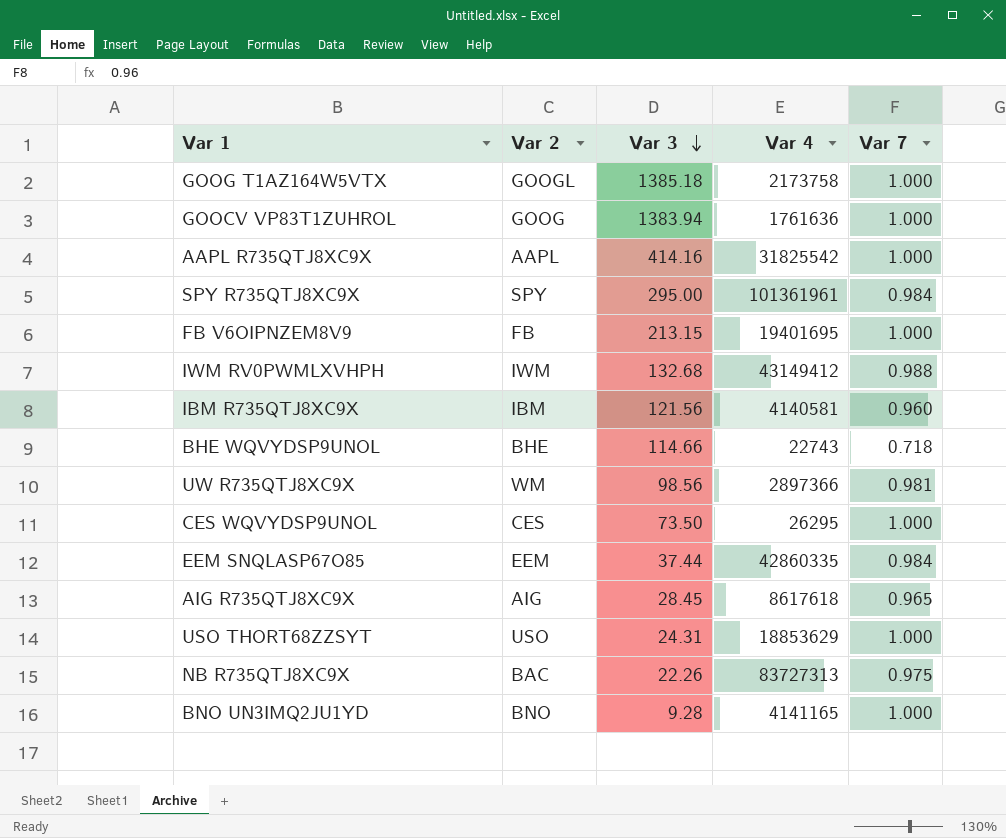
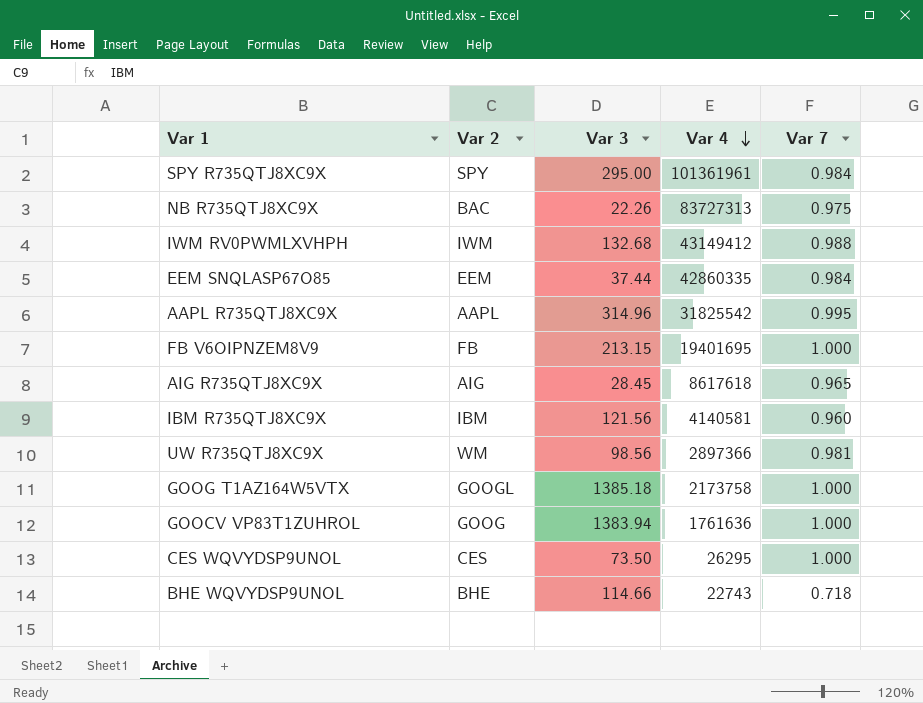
row order: Var 3 descending -> Var 4 descending
row USO THORT68ZZSYT: USO | 24.31 | 18853629 | 1.000 -> none
row BNO UN3IMQ2JU1YD: BNO | 9.28 | 4141165 | 1.000 -> none
AAPL R735QTJ8XC9X | Var 3: 414.16 -> 314.96
AAPL R735QTJ8XC9X | Var 7: 1.000 -> 0.995

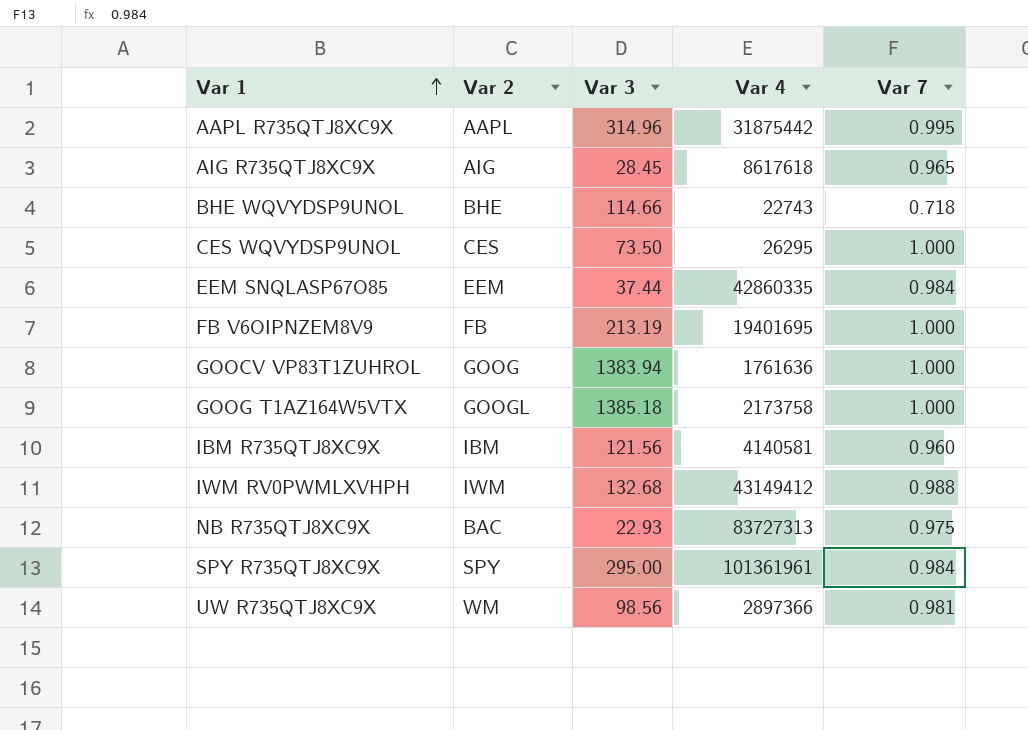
row order: Var 4 descending -> Var 1 ascending
AAPL R735QTJ8XC9X | Var 4: 31825542 -> 31875442
FB V6OIPNZEM8V9 | Var 3: 213.15 -> 213.19
NB R735QTJ8XC9X | Var 3: 22.26 -> 22.93

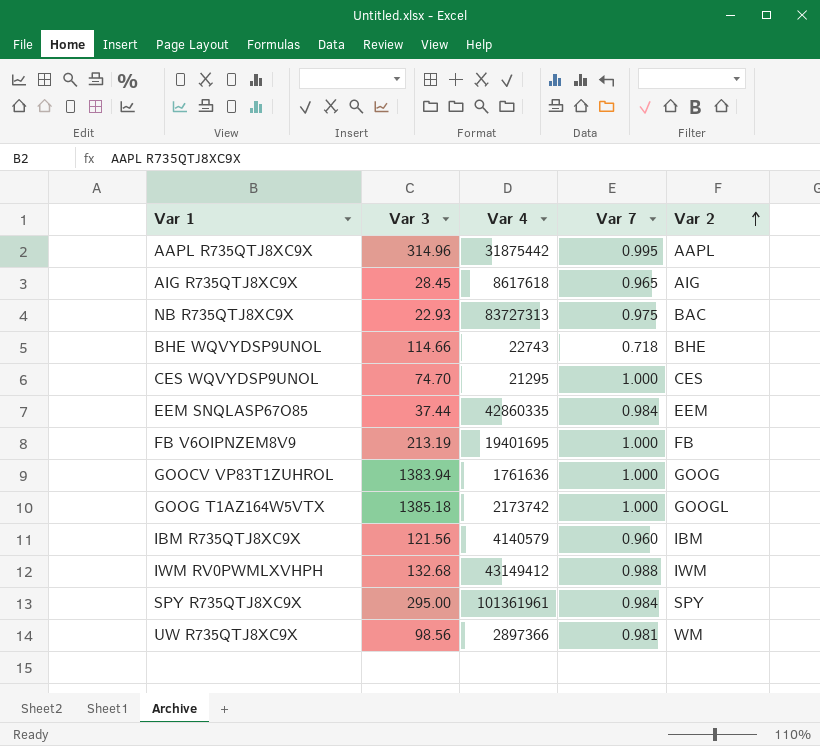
row order: Var 1 ascending -> Var 2 ascending
column Var 2 | position: 2 -> 5
CES WQVYDSP9UNOL | Var 3: 73.50 -> 74.70
CES WQVYDSP9UNOL | Var 4: 26295 -> 21295
GOOG T1AZ164W5VTX | Var 4: 2173758 -> 2173742
IBM R735QTJ8XC9X | Var 4: 4140581 -> 4140579

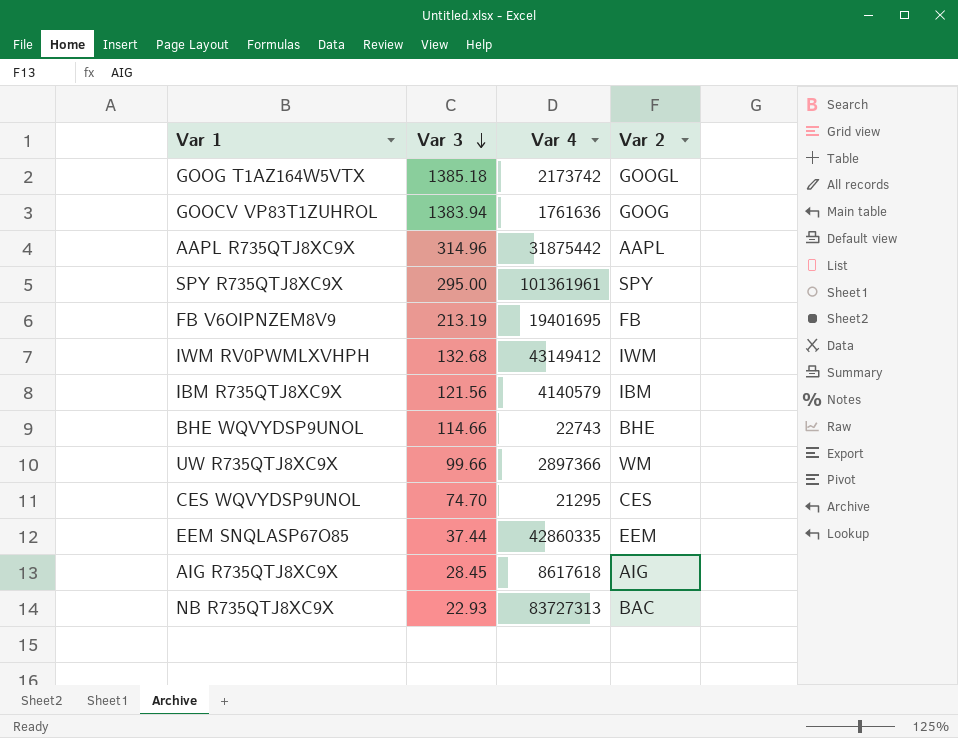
row order: Var 2 ascending -> Var 3 descending
column Var 7 | position: 4 -> none
UW R735QTJ8XC9X | Var 3: 98.56 -> 99.66

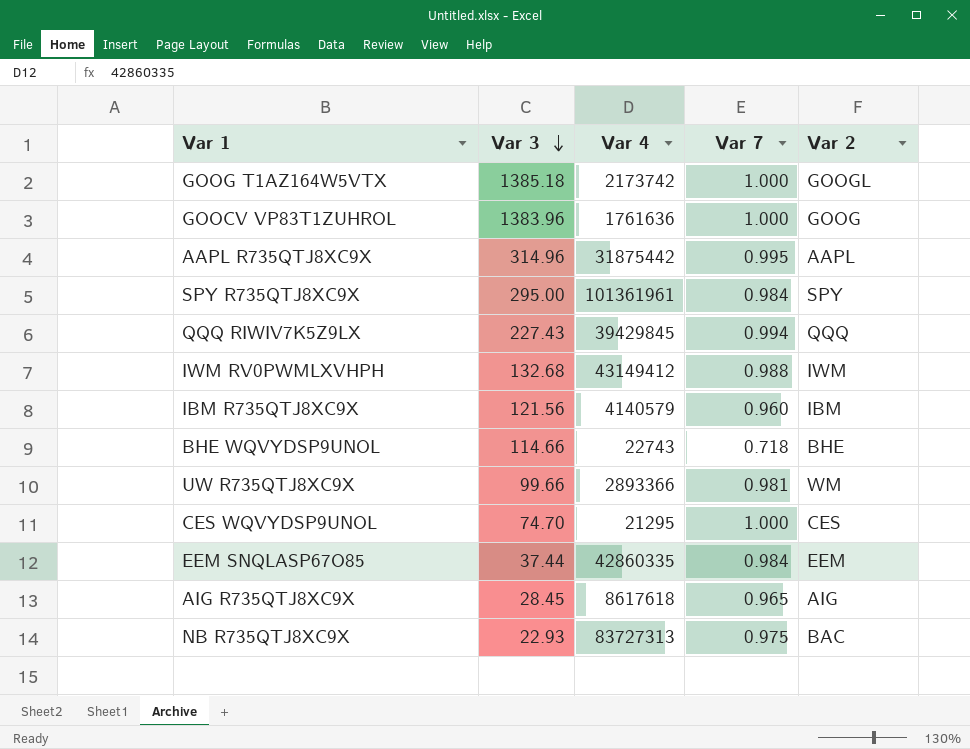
column Var 7 | position: none -> 4
row FB V6OIPNZEM8V9: 213.19 | 19401695 | FB -> none
GOOCV VP83T1ZUHROL | Var 3: 1383.94 -> 1383.96
row QQQ RIWIV7K5Z9LX: none -> 227.43 | 39429845 | 0.994 | QQQ
UW R735QTJ8XC9X | Var 4: 2897366 -> 2893366

